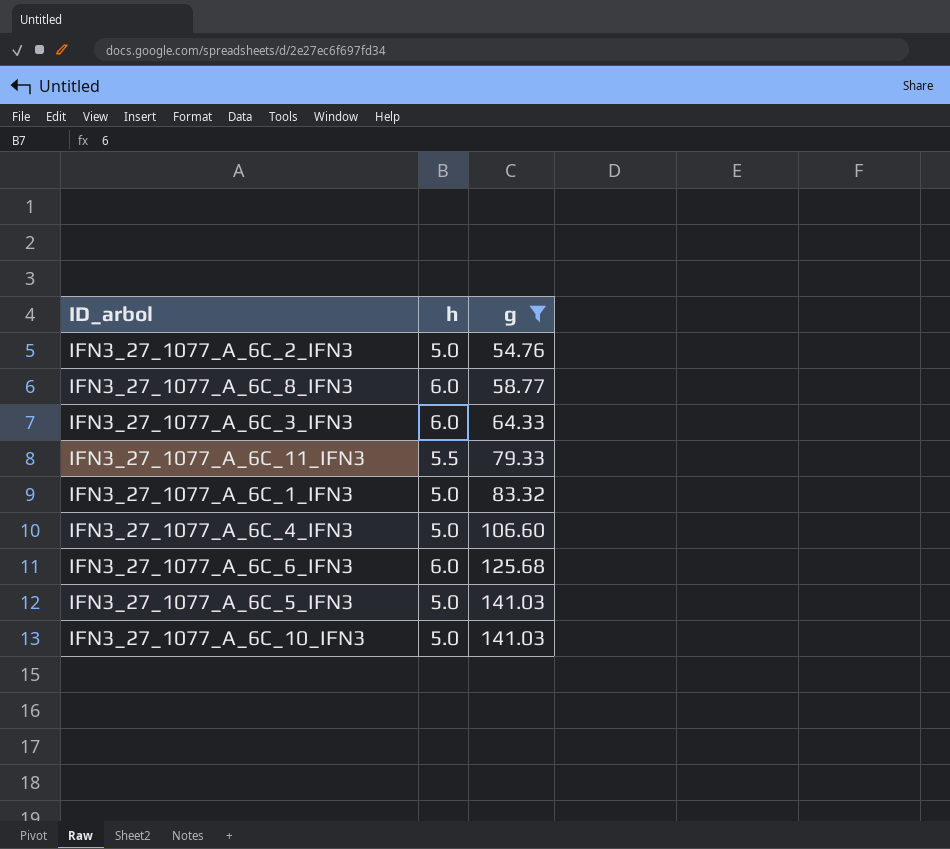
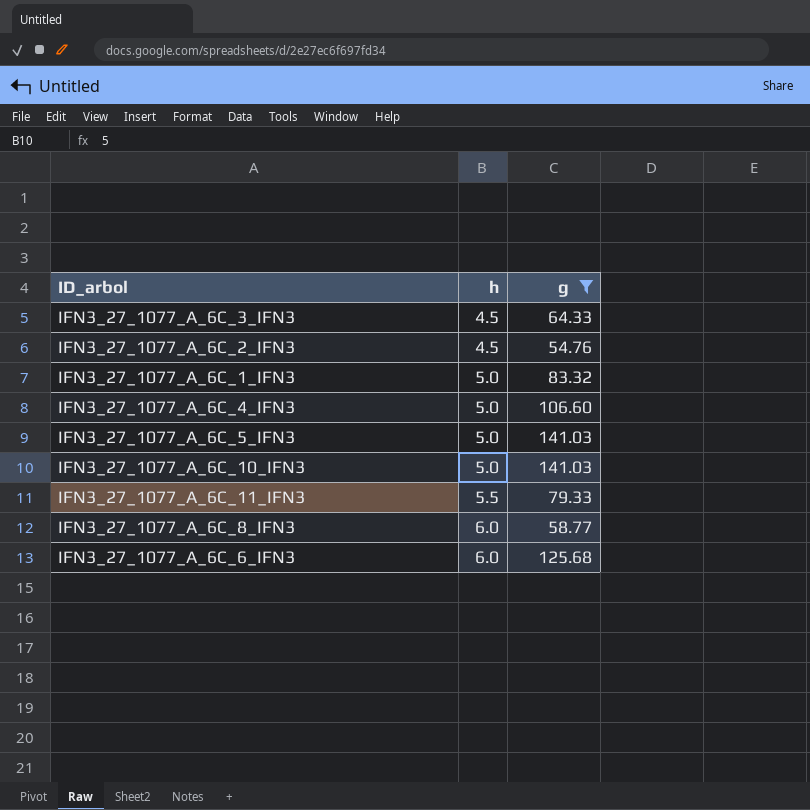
row order: g ascending -> h ascending
IFN3_27_1077_A_6C_3_IFN3 | h: 6.0 -> 4.5
IFN3_27_1077_A_6C_2_IFN3 | h: 5.0 -> 4.5

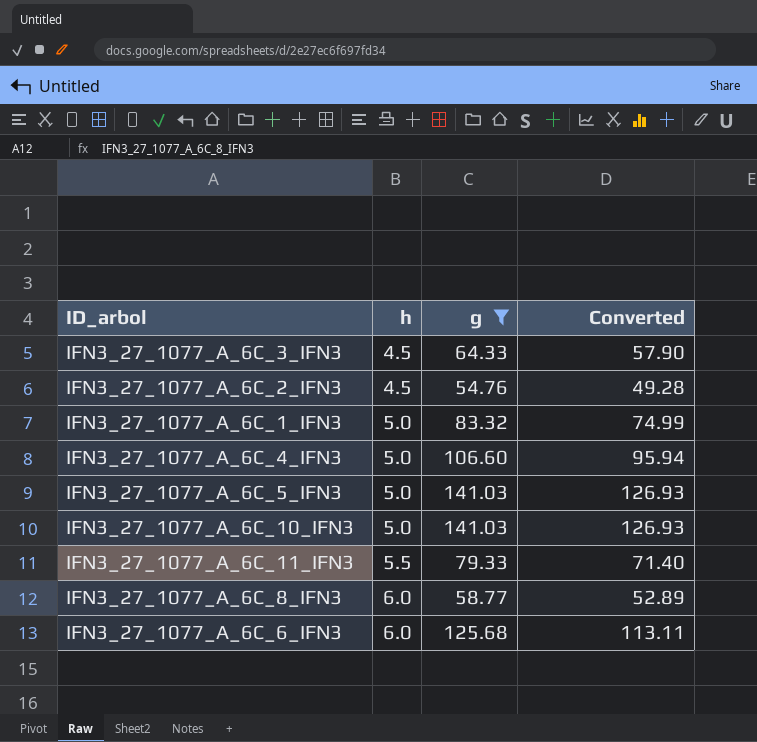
column Converted | formula: none -> [g] * 0.9

